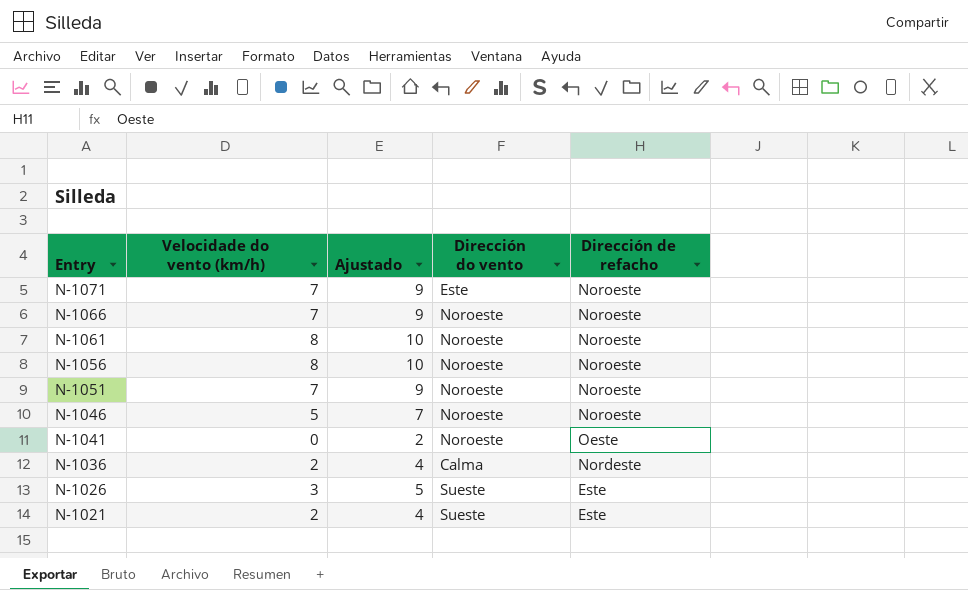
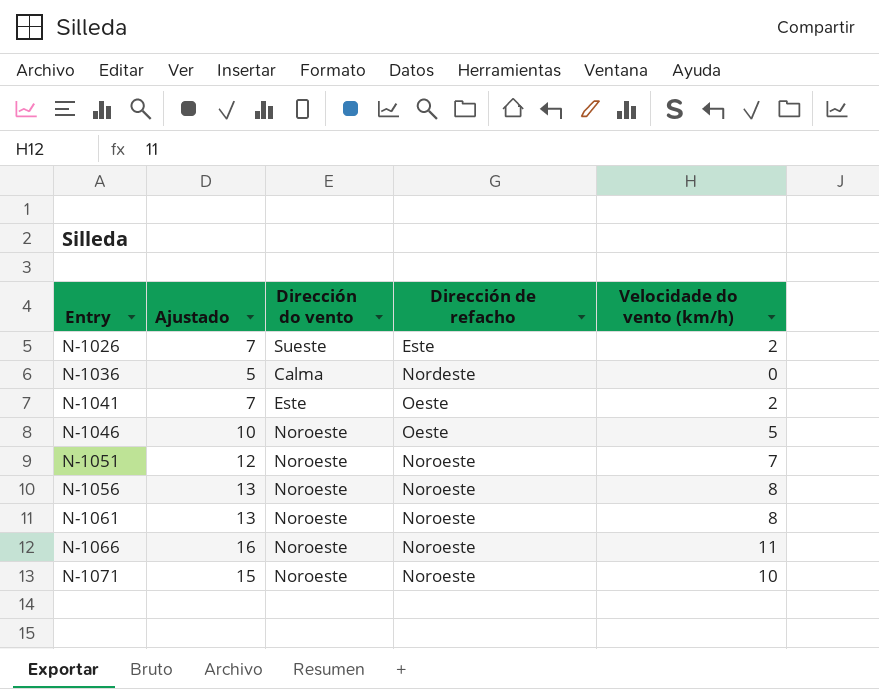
row order: Entry descending -> Entry ascending
column Ajustado | formula: [Velocidade do vento (km/h)] + 2 -> [Velocidade do vento (km/h)] + 5
column Velocidade do vento (km/h) | position: 2 -> 5
row N-1021: 2 | 4 | Sueste | Este -> none
N-1026 | Velocidade do vento (km/h): 3 -> 2
N-1036 | Velocidade do vento (km/h): 2 -> 0
N-1041 | Dirección do vento: Noroeste -> Este
N-1041 | Velocidade do vento (km/h): 0 -> 2
N-1046 | Dirección de refacho: Noroeste -> Oeste
N-1066 | Velocidade do vento (km/h): 7 -> 11
N-1071 | Dirección do vento: Este -> Noroeste
N-1071 | Velocidade do vento (km/h): 7 -> 10

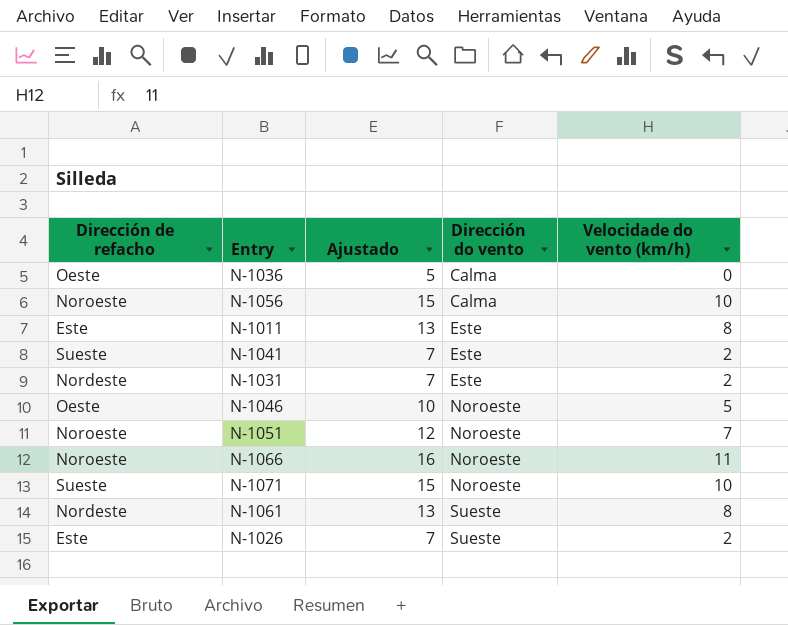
row order: Entry ascending -> Dirección do vento ascending
column Dirección de refacho | position: 4 -> 1
N-1036 | Dirección de refacho: Nordeste -> Oeste
N-1056 | Ajustado: 13 -> 15
N-1056 | Dirección do vento: Noroeste -> Calma
N-1056 | Velocidade do vento (km/h): 8 -> 10
row N-1011: none -> Este | 13 | Este | 8
N-1041 | Dirección de refacho: Oeste -> Sueste
row N-1031: none -> Nordeste | 7 | Este | 2
N-1071 | Dirección de refacho: Noroeste -> Sueste
N-1061 | Dirección de refacho: Noroeste -> Nordeste
N-1061 | Dirección do vento: Noroeste -> Sueste

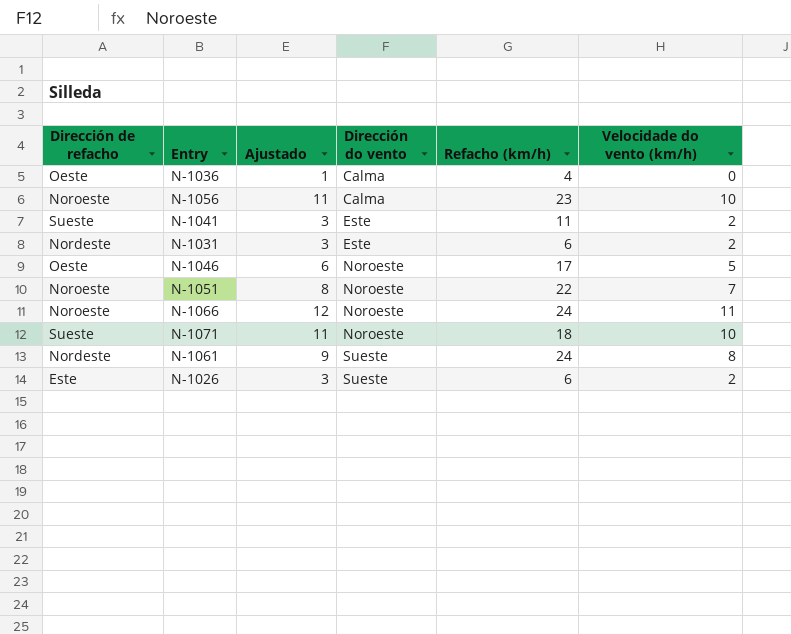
column Ajustado | formula: [Velocidade do vento (km/h)] + 5 -> [Velocidade do vento (km/h)] + 1
column Refacho (km/h) | position: none -> 5
row N-1011: Este | 13 | Este | 8 -> none

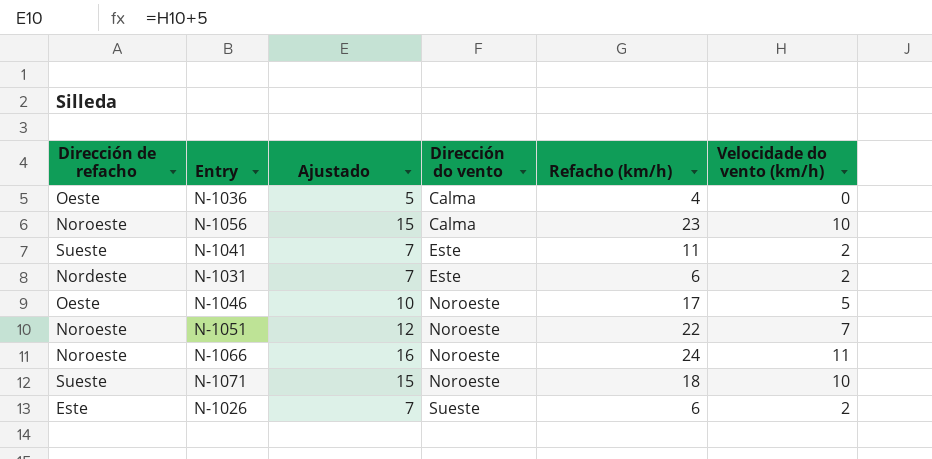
column Ajustado | formula: [Velocidade do vento (km/h)] + 1 -> [Velocidade do vento (km/h)] + 5
row N-1061: Nordeste | 9 | Sueste | 24 | 8 -> none

